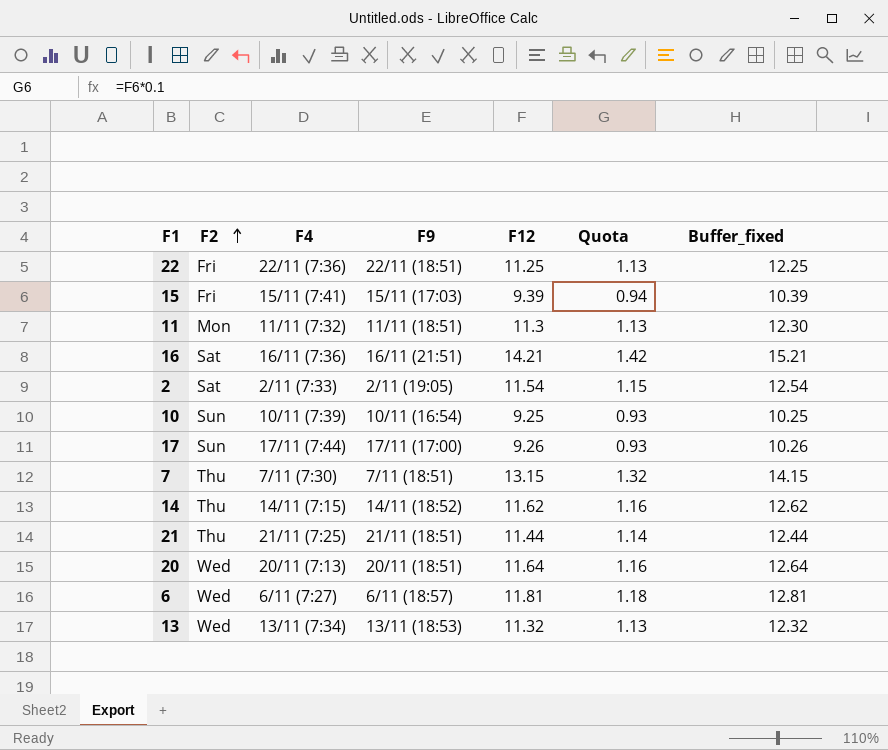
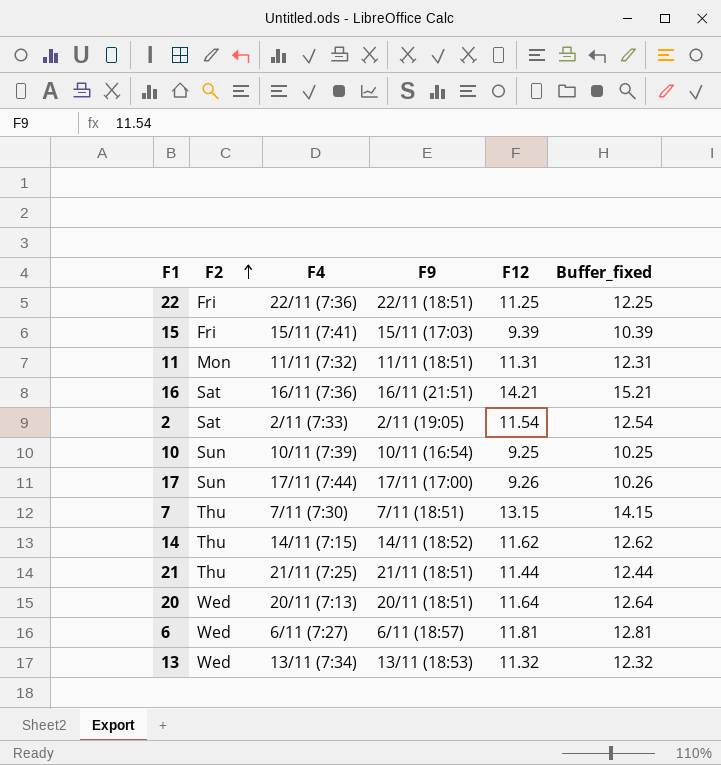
column Quota | formula: [F12] * 0.1 -> none
11 | F12: 11.3 -> 11.31
11 | Buffer_fixed: 12.30 -> 12.31

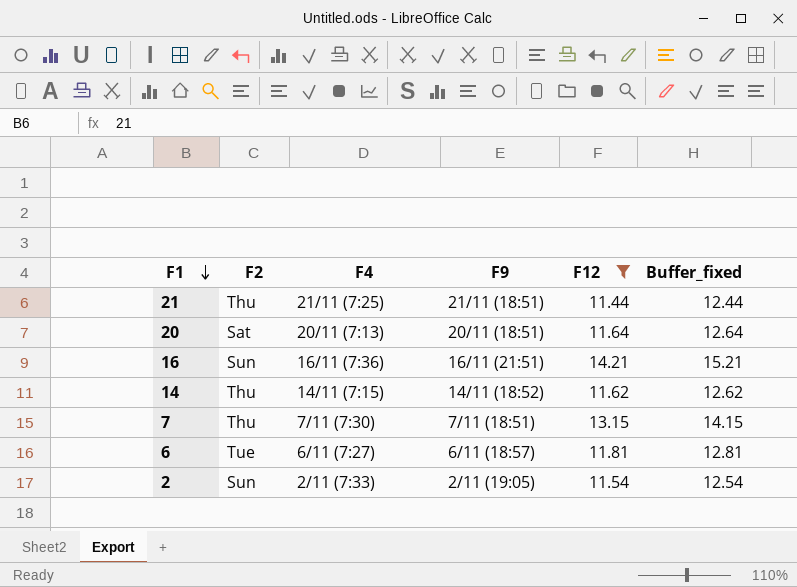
filter: none -> F12 >= 11.44
row order: F2 ascending -> F1 descending
20 | F2: Wed -> Sat
16 | F2: Sat -> Sun
6 | F2: Wed -> Tue
2 | F2: Sat -> Sun

